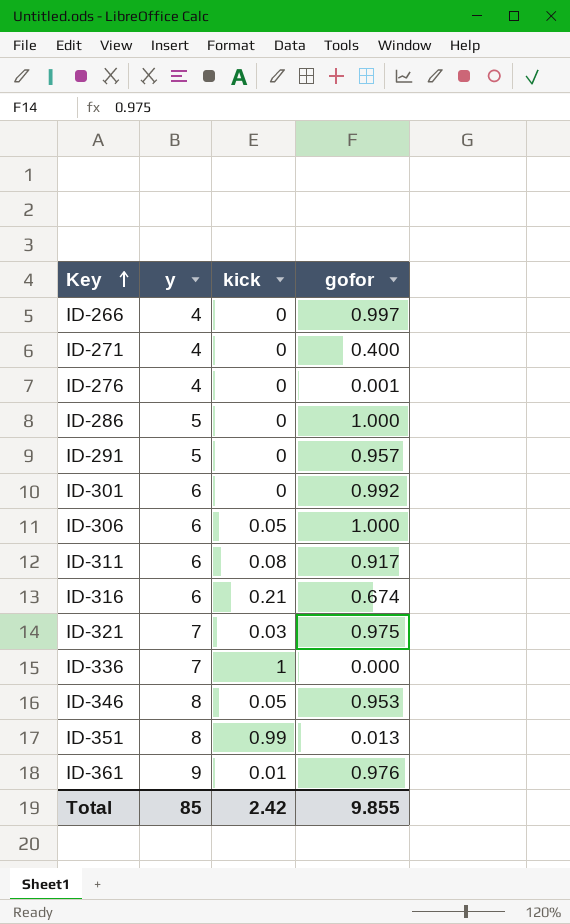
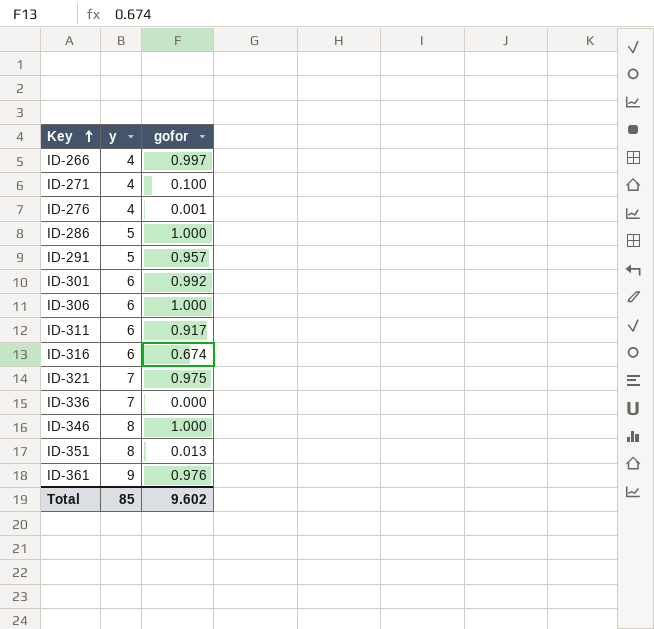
column kick | position: 3 -> none
ID-271 | gofor: 0.400 -> 0.100
ID-346 | gofor: 0.953 -> 1.000
Total | gofor: 9.855 -> 9.602

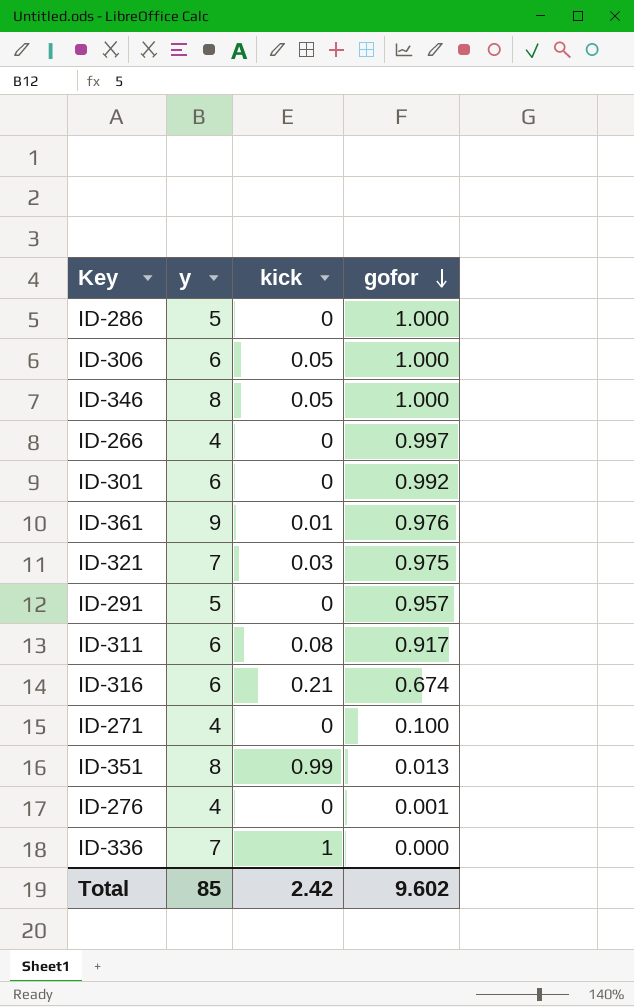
row order: Key ascending -> gofor descending
column kick | position: none -> 3

